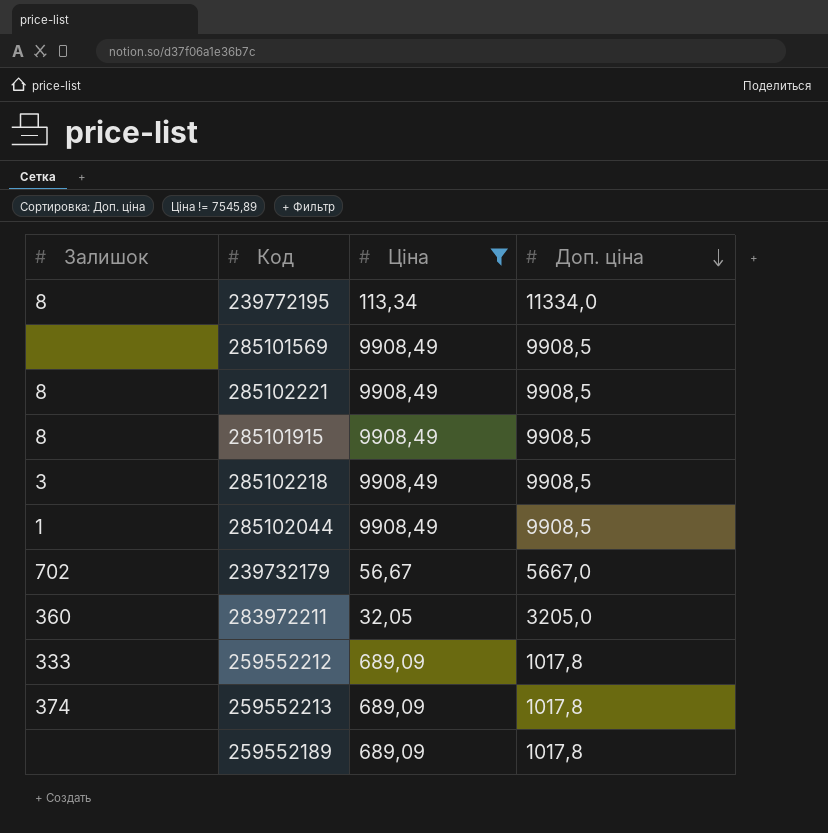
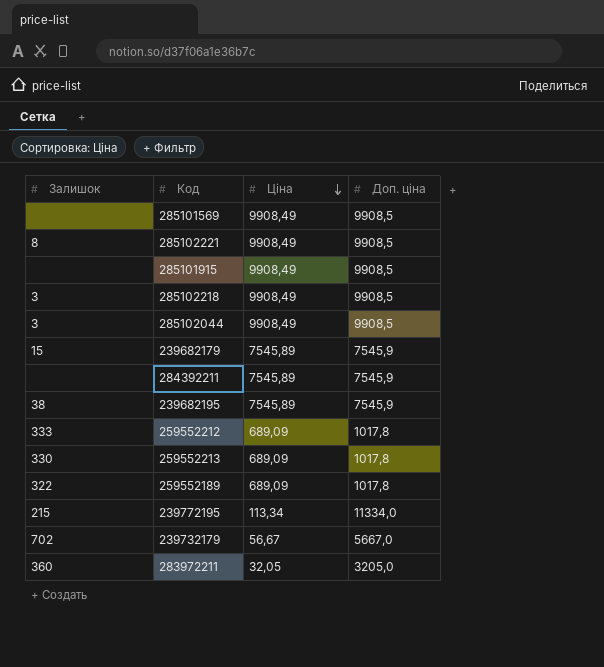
filter: Ціна != 7545,89 -> none
row order: Доп. ціна descending -> Ціна descending
285101915 | Залишок: 8 -> none
285102044 | Залишок: 1 -> 3
259552213 | Залишок: 374 -> 330
259552189 | Залишок: none -> 322
239772195 | Залишок: 8 -> 215

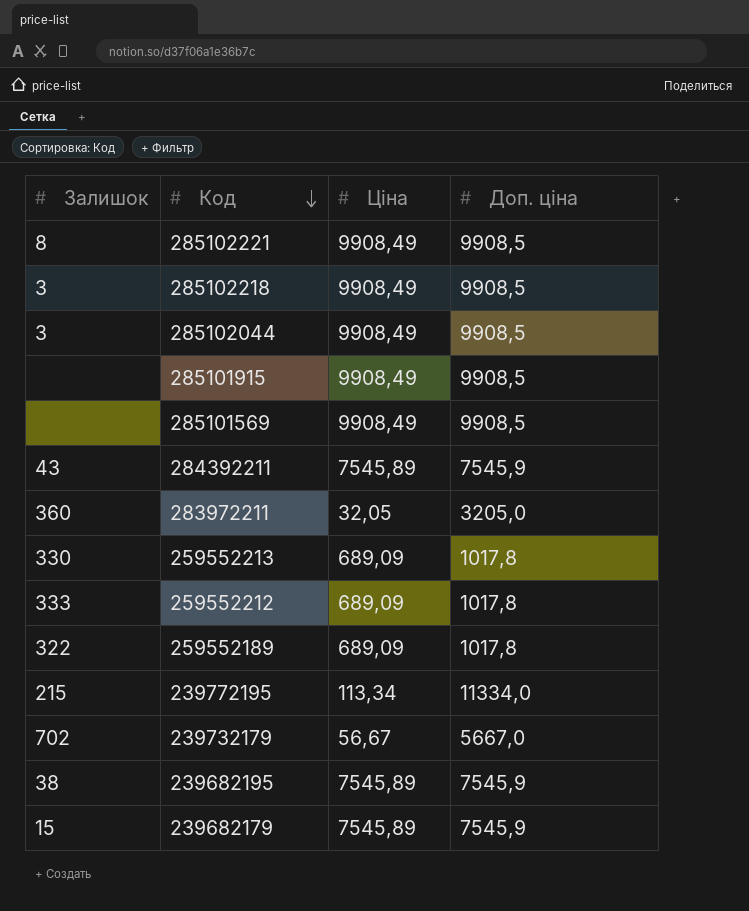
row order: Ціна descending -> Код descending
284392211 | Залишок: none -> 43

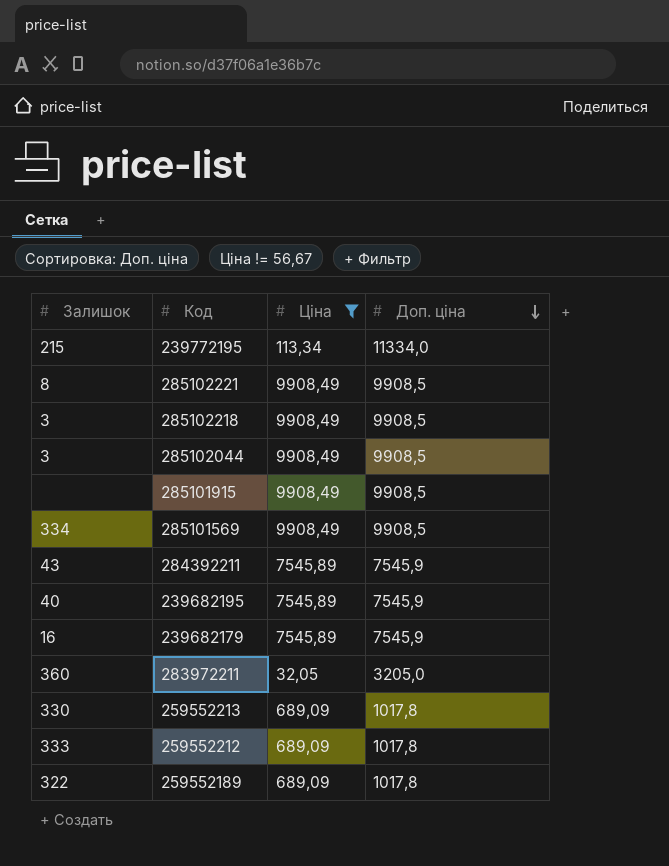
filter: none -> Ціна != 56,67
row order: Код descending -> Доп. ціна descending
285101569 | Залишок: none -> 334
239682195 | Залишок: 38 -> 40
239682179 | Залишок: 15 -> 16

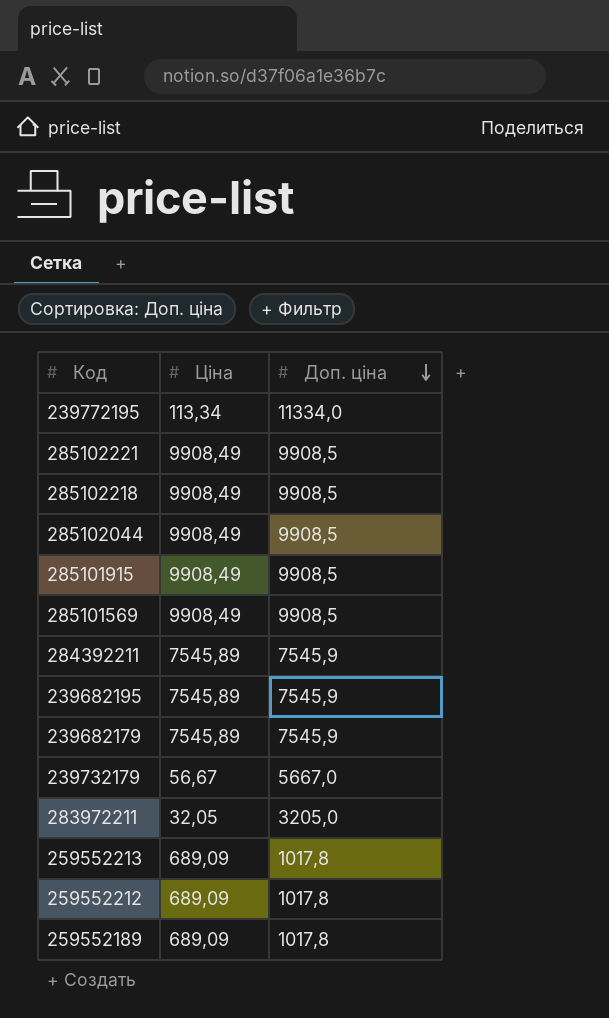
filter: Ціна != 56,67 -> none
column Залишок | position: 1 -> none

